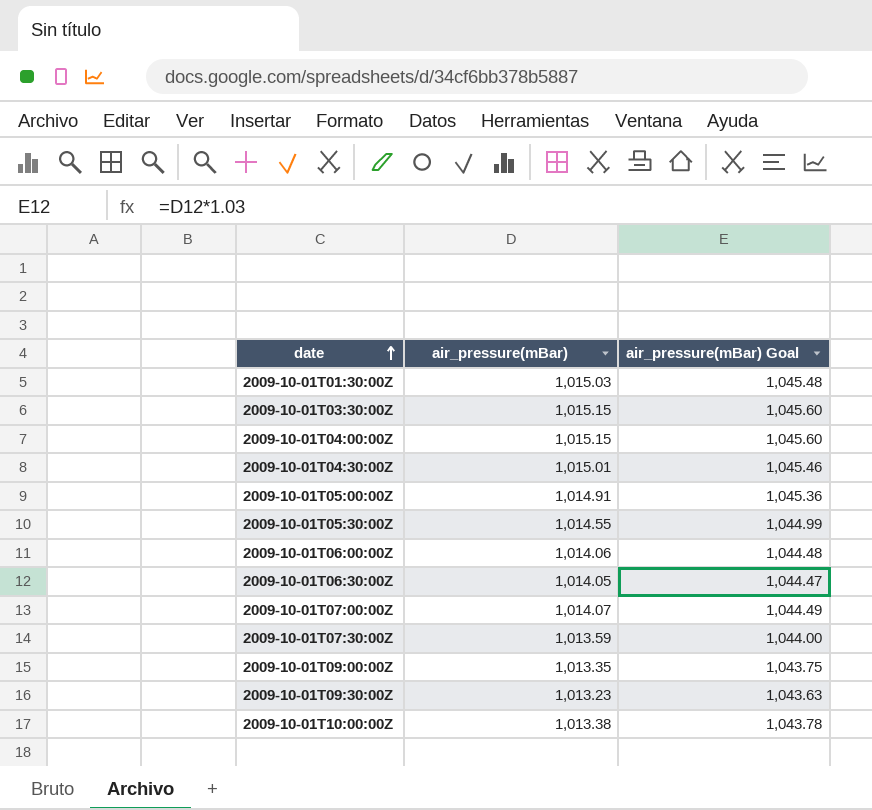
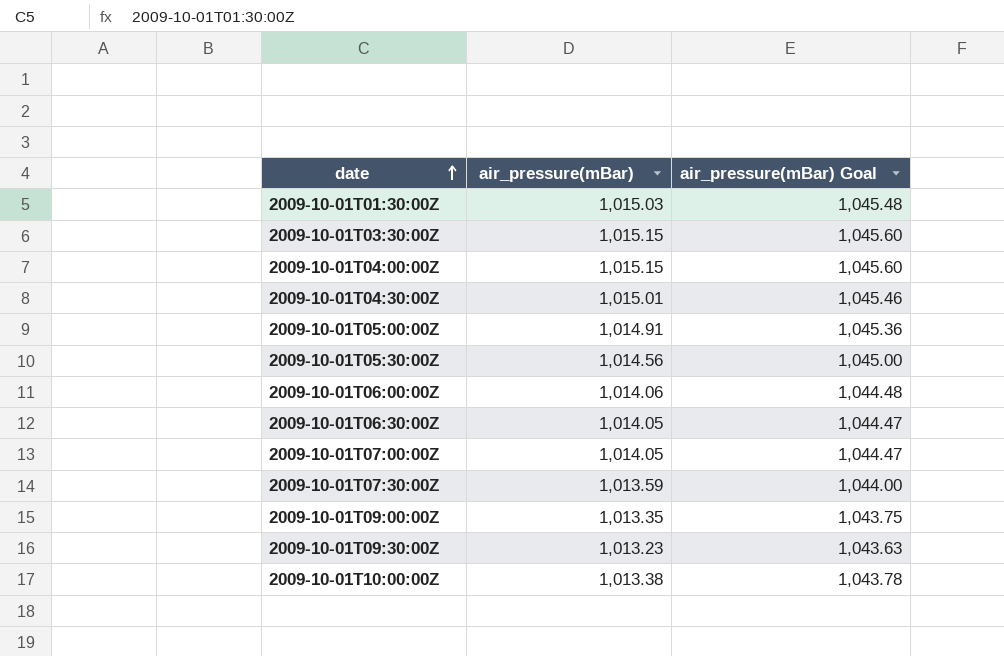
2009-10-01T05:30:00Z | air_pressure(mBar): 1,014.55 -> 1,014.56
2009-10-01T05:30:00Z | air_pressure(mBar) Goal: 1,044.99 -> 1,045.00
2009-10-01T07:00:00Z | air_pressure(mBar): 1,014.07 -> 1,014.05
2009-10-01T07:00:00Z | air_pressure(mBar) Goal: 1,044.49 -> 1,044.47

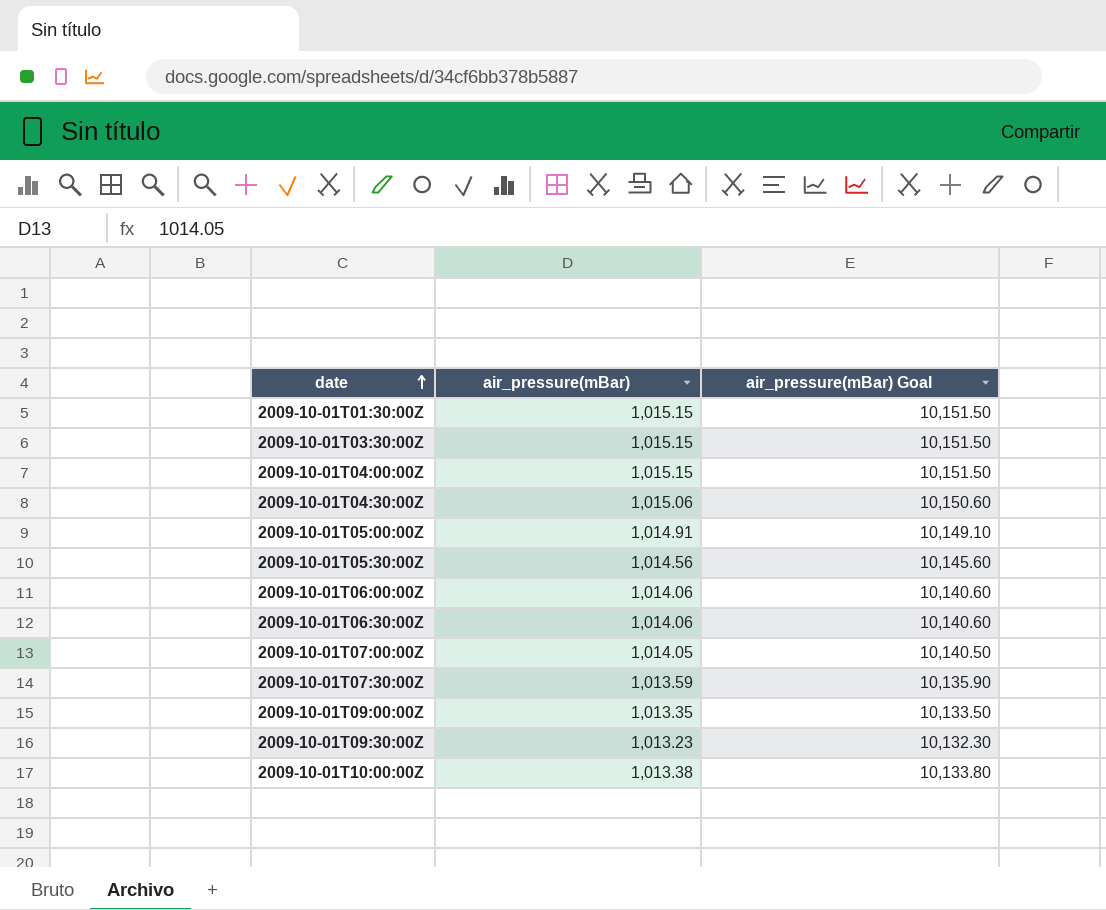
column air_pressure(mBar) Goal | formula: [air_pressure(mBar)] * 1.03 -> [air_pressure(mBar)] * 10
2009-10-01T01:30:00Z | air_pressure(mBar): 1,015.03 -> 1,015.15
2009-10-01T04:30:00Z | air_pressure(mBar): 1,015.01 -> 1,015.06
2009-10-01T06:30:00Z | air_pressure(mBar): 1,014.05 -> 1,014.06

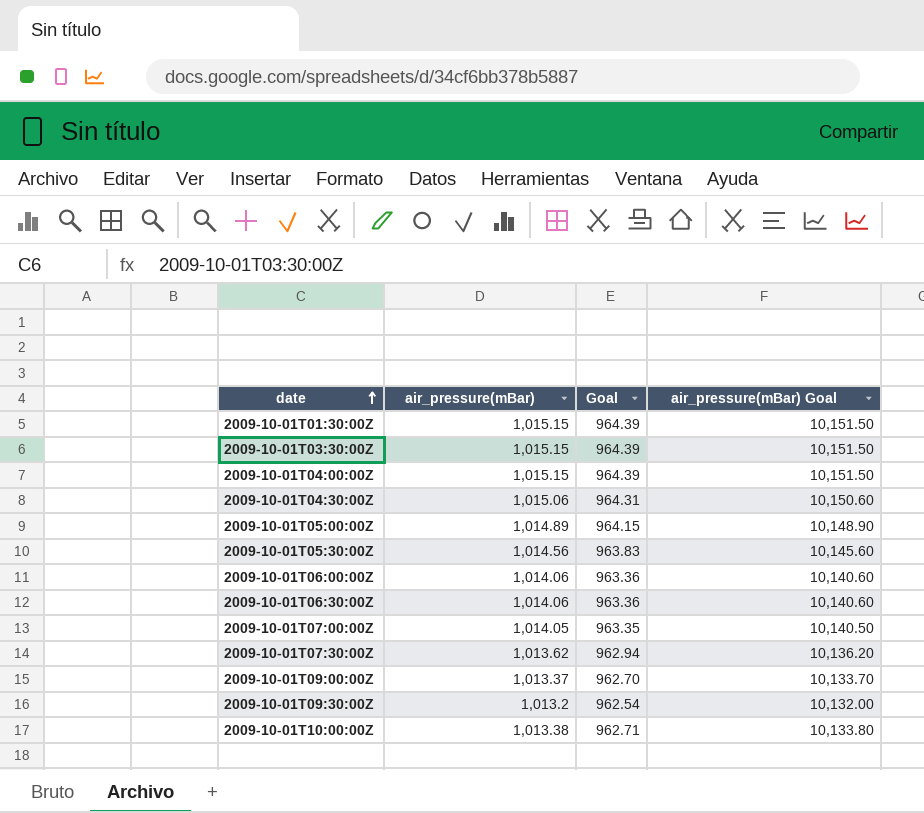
column Goal | formula: none -> [air_pressure(mBar)] * 0.95
2009-10-01T05:00:00Z | air_pressure(mBar): 1,014.91 -> 1,014.89
2009-10-01T05:00:00Z | air_pressure(mBar) Goal: 10,149.10 -> 10,148.90
2009-10-01T07:30:00Z | air_pressure(mBar): 1,013.59 -> 1,013.62
2009-10-01T07:30:00Z | air_pressure(mBar) Goal: 10,135.90 -> 10,136.20
2009-10-01T09:00:00Z | air_pressure(mBar): 1,013.35 -> 1,013.37
2009-10-01T09:00:00Z | air_pressure(mBar) Goal: 10,133.50 -> 10,133.70
2009-10-01T09:30:00Z | air_pressure(mBar): 1,013.23 -> 1,013.2
2009-10-01T09:30:00Z | air_pressure(mBar) Goal: 10,132.30 -> 10,132.00

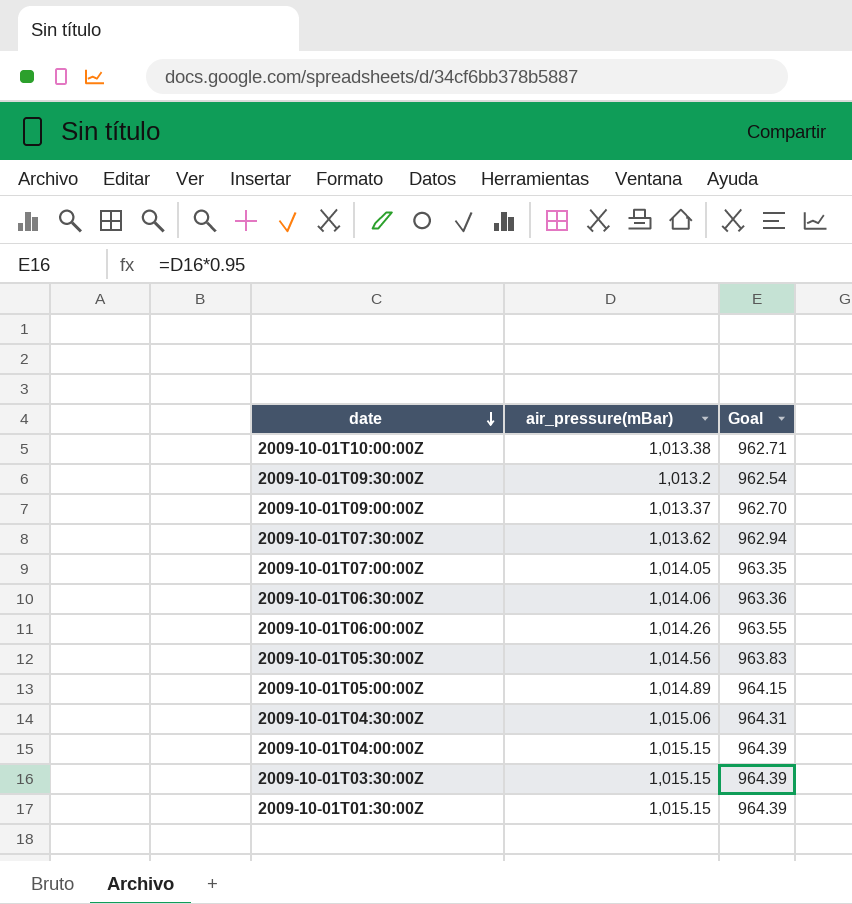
row order: date ascending -> date descending
column air_pressure(mBar) Goal | formula: [air_pressure(mBar)] * 10 -> none
2009-10-01T06:00:00Z | air_pressure(mBar): 1,014.06 -> 1,014.26
2009-10-01T06:00:00Z | Goal: 963.36 -> 963.55

